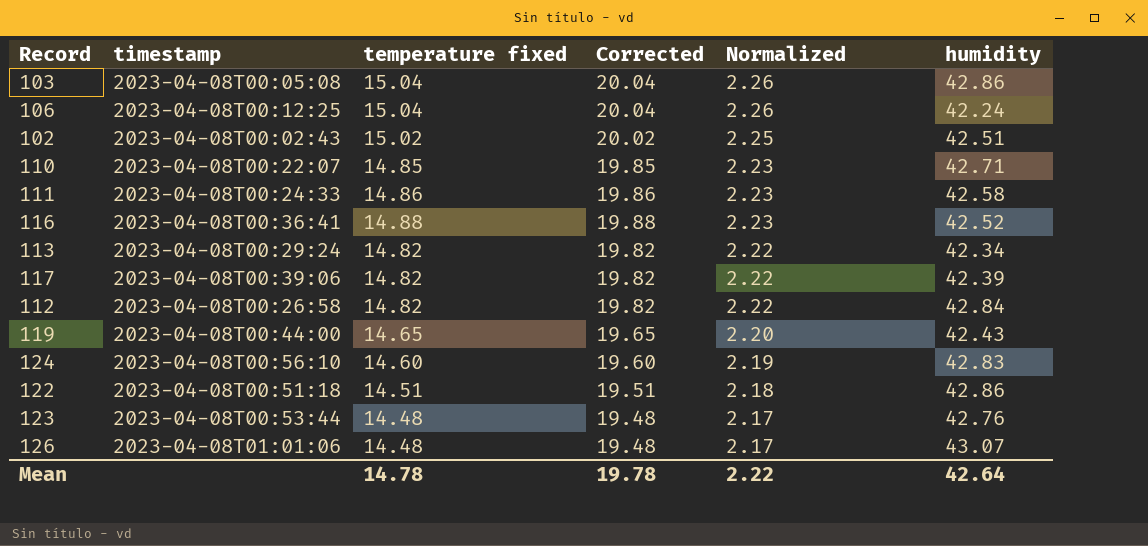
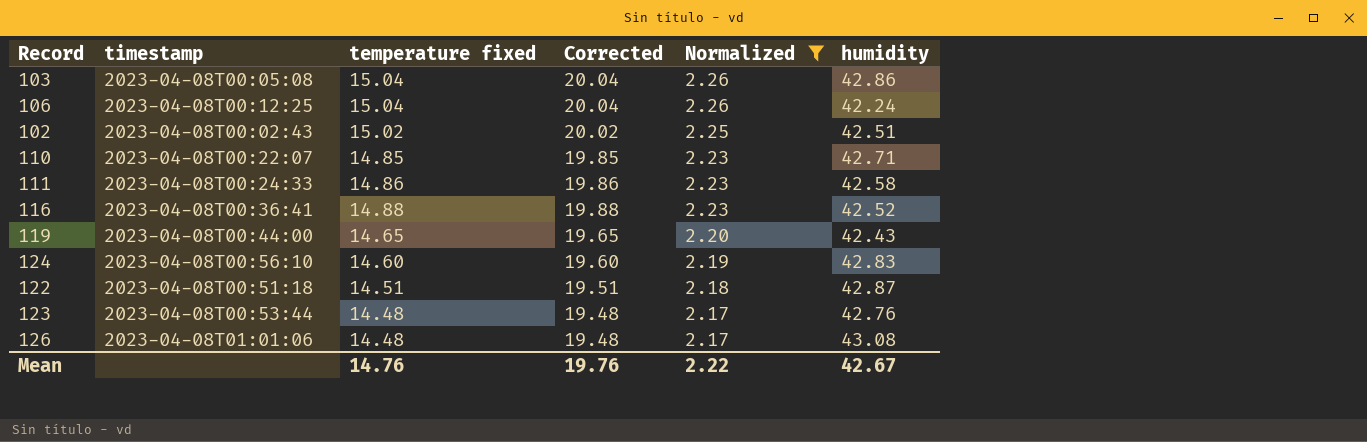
filter: none -> Normalized != 2.22
122 | humidity: 42.86 -> 42.87
126 | humidity: 43.07 -> 43.08
Mean | temperature fixed: 14.78 -> 14.76
Mean | Corrected: 19.78 -> 19.76
Mean | humidity: 42.64 -> 42.67

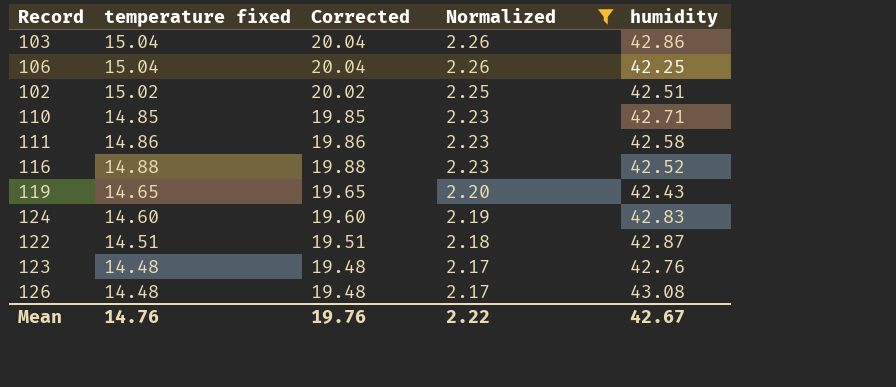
column timestamp | position: 2 -> none
106 | humidity: 42.24 -> 42.25

